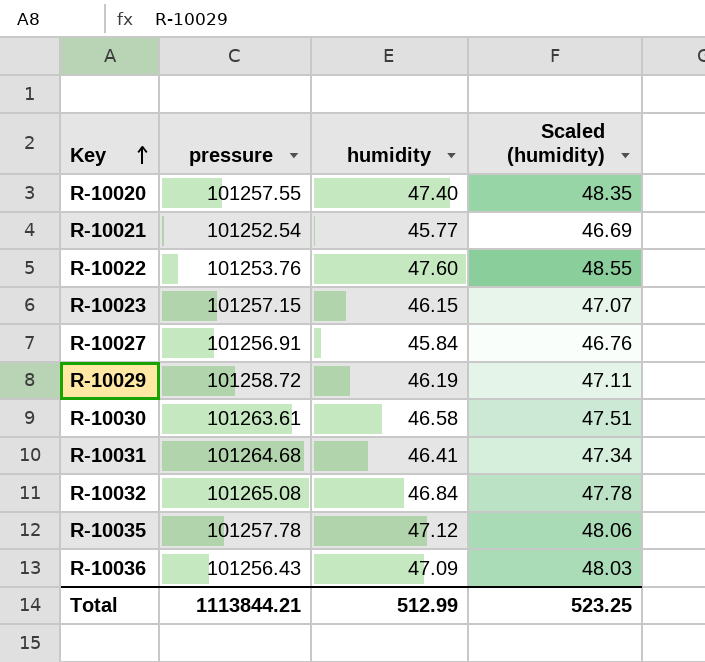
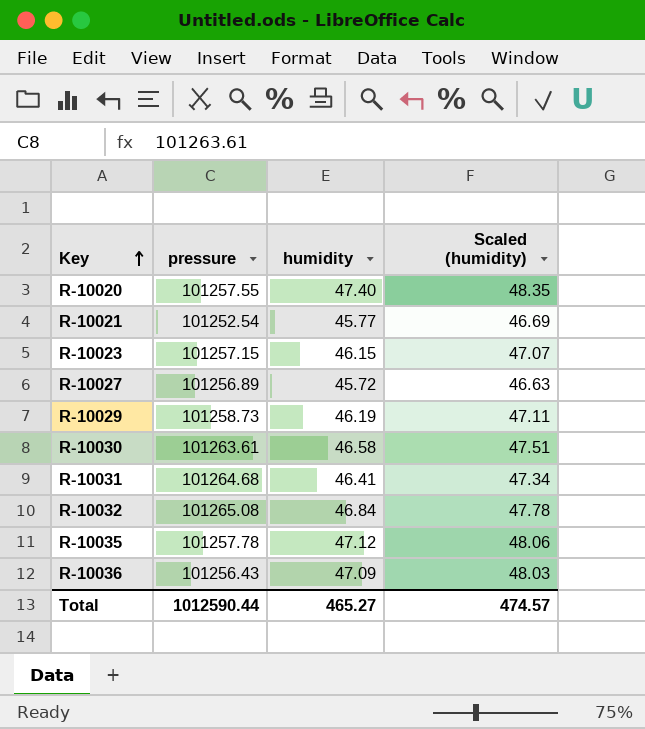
row R-10022: 101253.76 | 47.60 | 48.55 -> none
R-10027 | pressure: 101256.91 -> 101256.89
R-10027 | humidity: 45.84 -> 45.72
R-10027 | Scaled (humidity): 46.76 -> 46.63
R-10029 | pressure: 101258.72 -> 101258.73
Total | pressure: 1113844.21 -> 1012590.44
Total | humidity: 512.99 -> 465.27
Total | Scaled (humidity): 523.25 -> 474.57

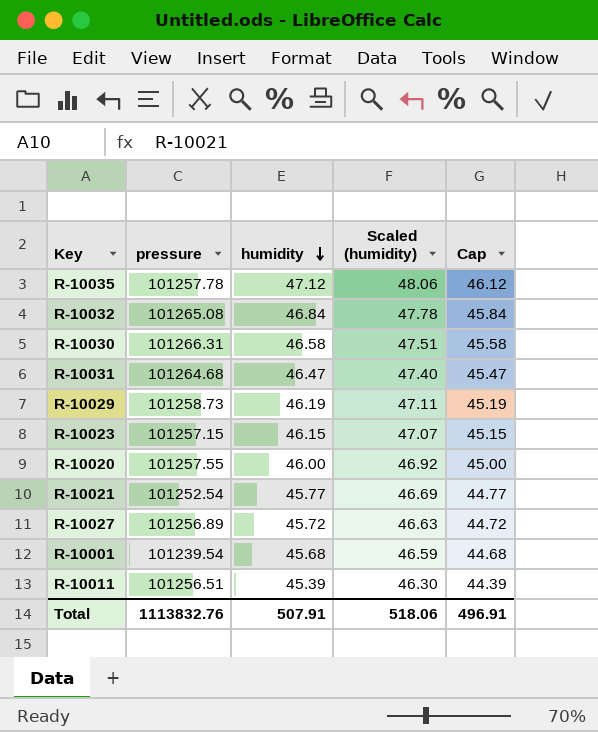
row order: Key ascending -> humidity descending
column Cap | formula: none -> [humidity] - 1
row R-10036: 101256.43 | 47.09 | 48.03 -> none
R-10030 | pressure: 101263.61 -> 101266.31
R-10031 | humidity: 46.41 -> 46.47
R-10031 | Scaled (humidity): 47.34 -> 47.40
R-10020 | humidity: 47.40 -> 46.00
R-10020 | Scaled (humidity): 48.35 -> 46.92
row R-10001: none -> 101239.54 | 45.68 | 46.59 | 44.68
row R-10011: none -> 101256.51 | 45.39 | 46.30 | 44.39
Total | pressure: 1012590.44 -> 1113832.76
Total | humidity: 465.27 -> 507.91
Total | Scaled (humidity): 474.57 -> 518.06

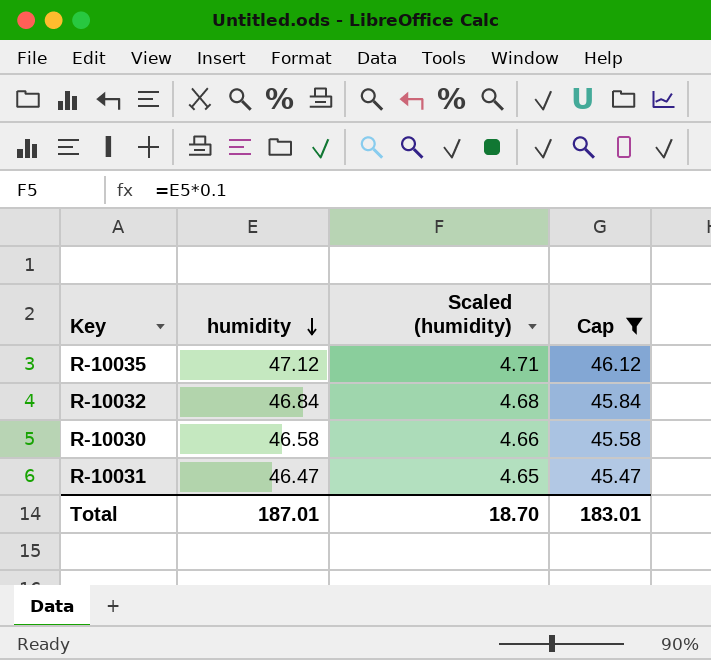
filter: none -> Cap >= 45.47
column pressure | position: 2 -> none
column Scaled (humidity) | formula: [humidity] * 1.02 -> [humidity] * 0.1
Total | humidity: 507.91 -> 187.01
Total | Scaled (humidity): 518.06 -> 18.70
Total | Cap: 496.91 -> 183.01

